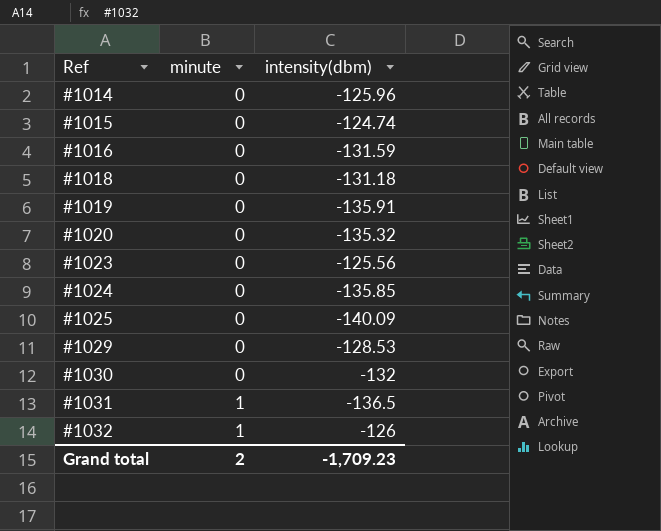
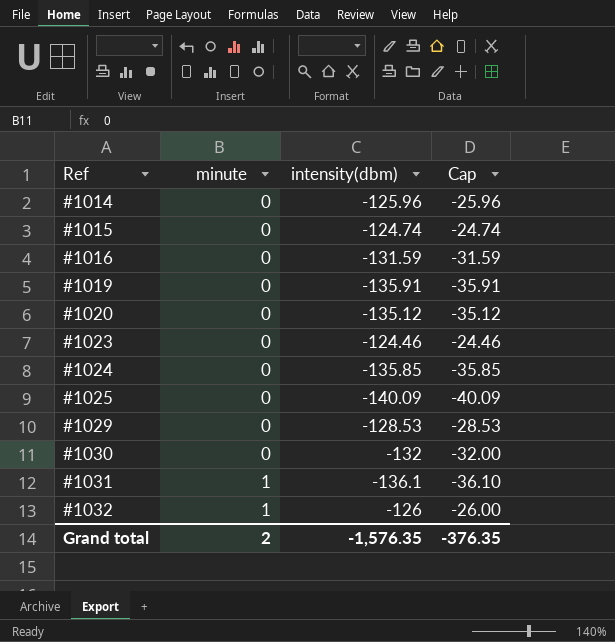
column Cap | formula: none -> [intensity(dbm)] + 100
row #1018: 0 | -131.18 -> none
#1020 | intensity(dbm): -135.32 -> -135.12
#1023 | intensity(dbm): -125.56 -> -124.46
#1031 | intensity(dbm): -136.5 -> -136.1
Grand total | intensity(dbm): -1,709.23 -> -1,576.35

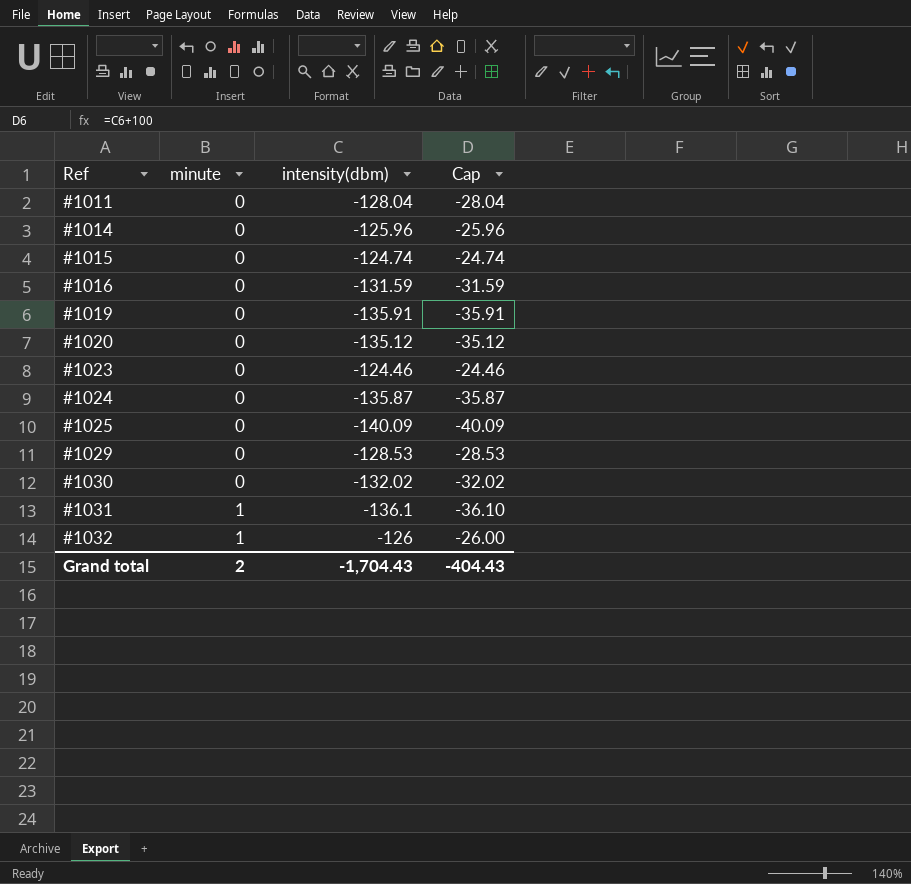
row #1011: none -> 0 | -128.04 | -28.04
#1024 | intensity(dbm): -135.85 -> -135.87
#1024 | Cap: -35.85 -> -35.87
#1030 | intensity(dbm): -132 -> -132.02
#1030 | Cap: -32.00 -> -32.02
Grand total | intensity(dbm): -1,576.35 -> -1,704.43
Grand total | Cap: -376.35 -> -404.43

